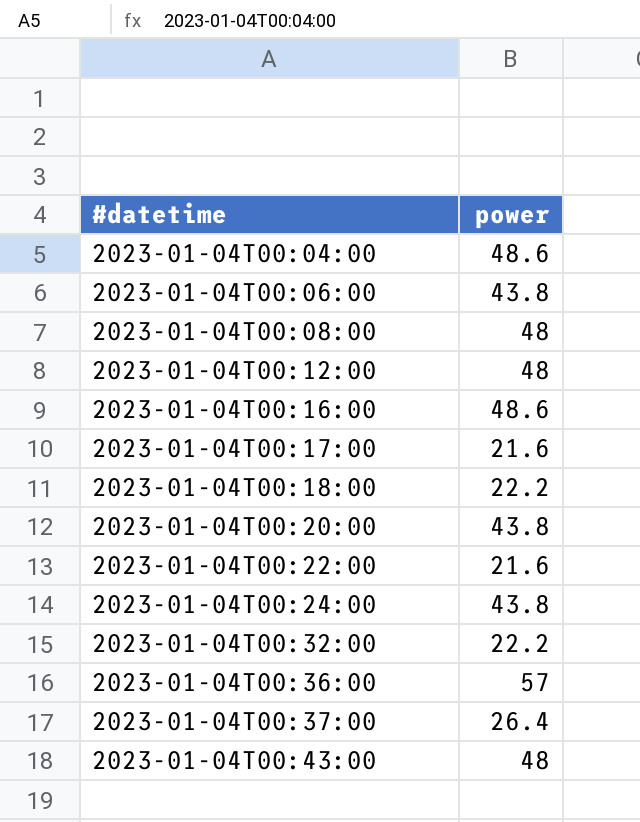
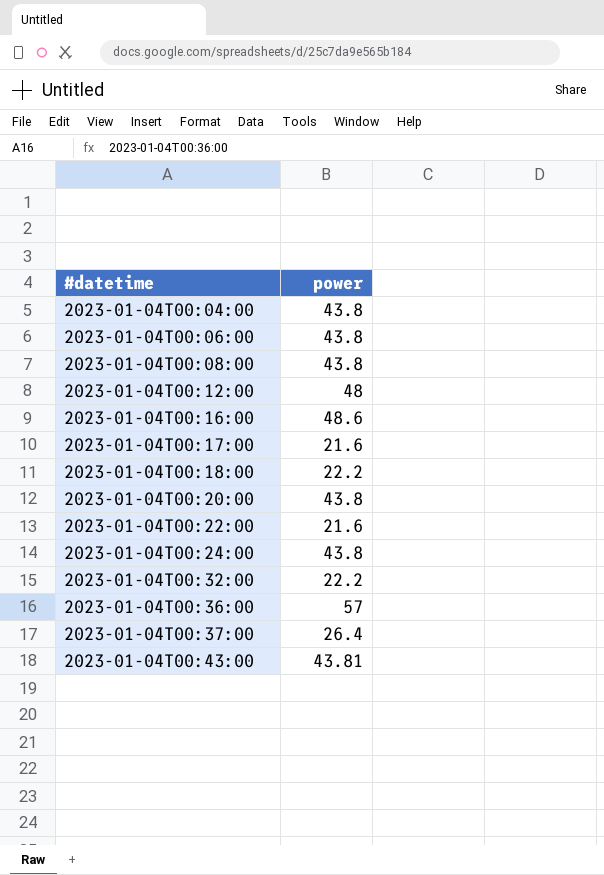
2023-01-04T00:04:00 | power: 48.6 -> 43.8
2023-01-04T00:08:00 | power: 48 -> 43.8
2023-01-04T00:43:00 | power: 48 -> 43.81

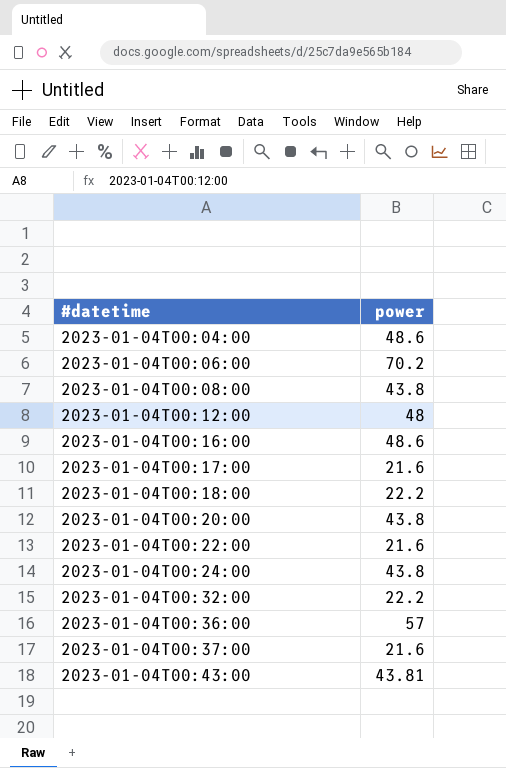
2023-01-04T00:04:00 | power: 43.8 -> 48.6
2023-01-04T00:06:00 | power: 43.8 -> 70.2
2023-01-04T00:37:00 | power: 26.4 -> 21.6

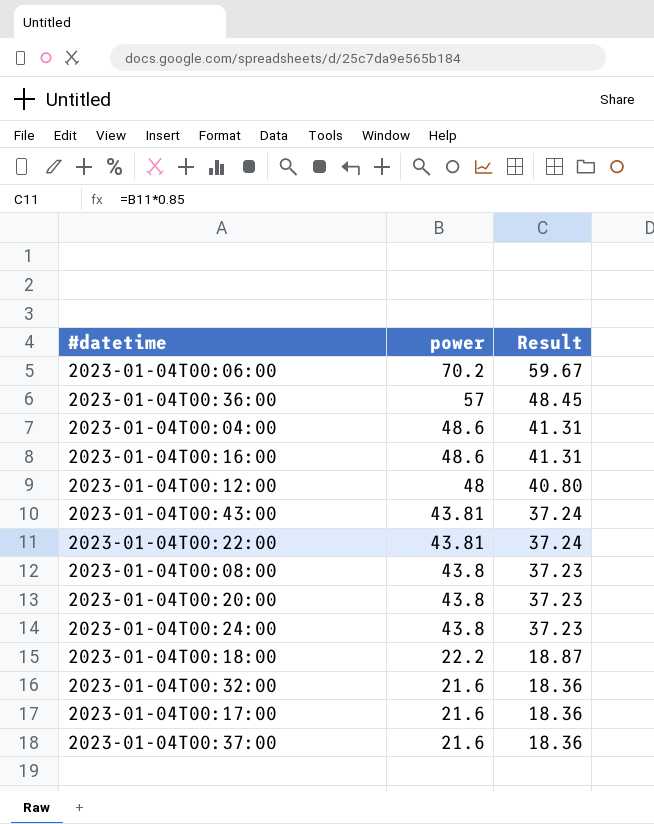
row order: #datetime ascending -> power descending
column Result | formula: none -> [power] * 0.85
2023-01-04T00:22:00 | power: 21.6 -> 43.81
2023-01-04T00:32:00 | power: 22.2 -> 21.6

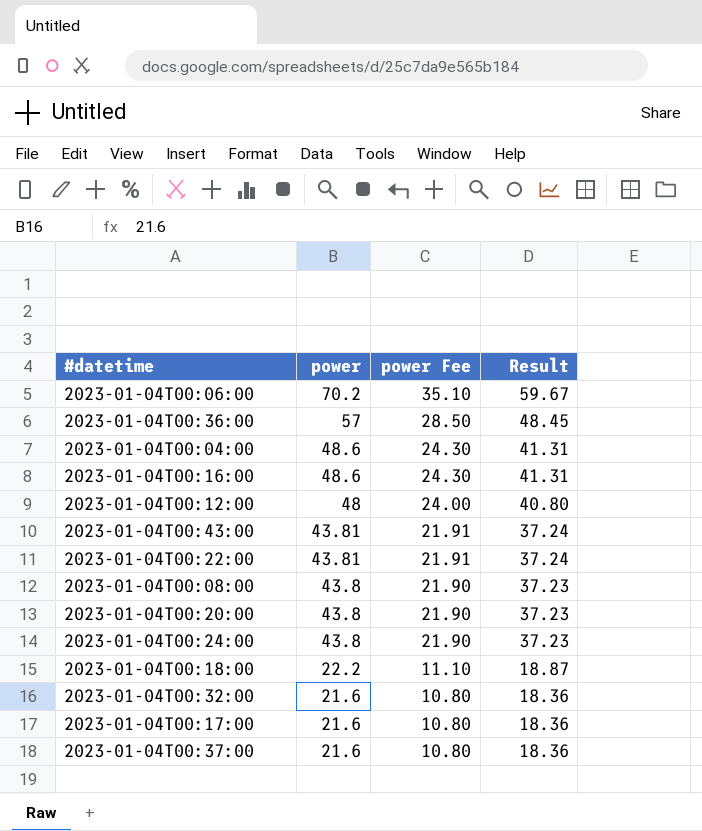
column power Fee | formula: none -> [power] * 0.5

